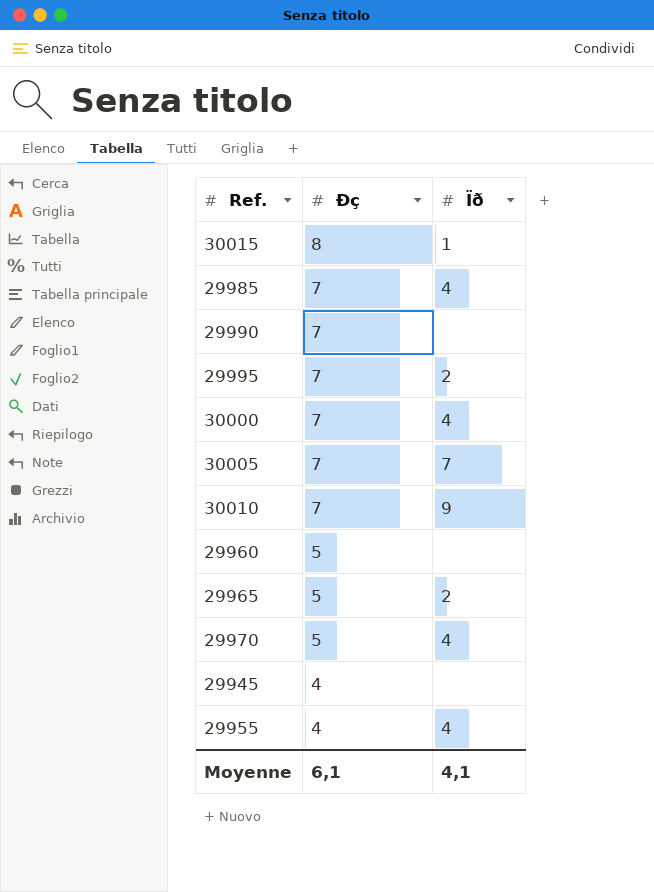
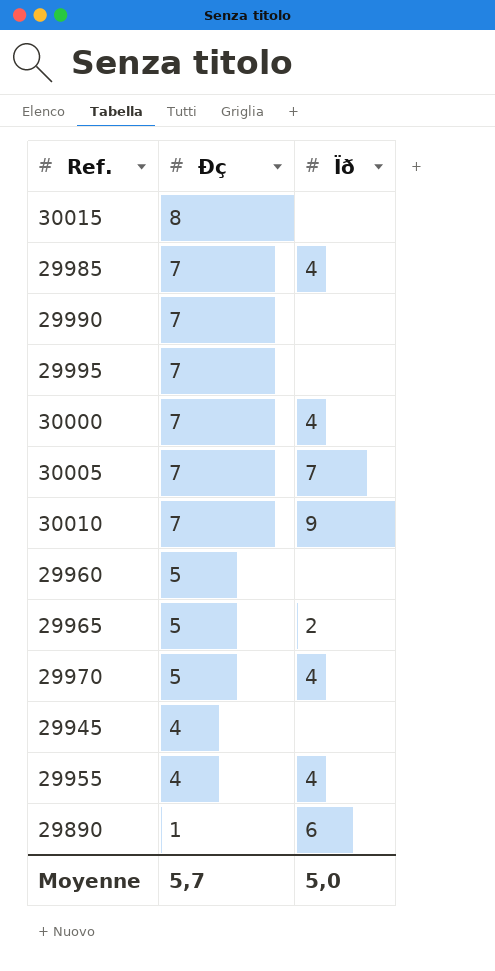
30015 | Ïð: 1 -> none
29995 | Ïð: 2 -> none
row 29890: none -> 1 | 6
Moyenne | Ðç: 6,1 -> 5,7
Moyenne | Ïð: 4,1 -> 5,0

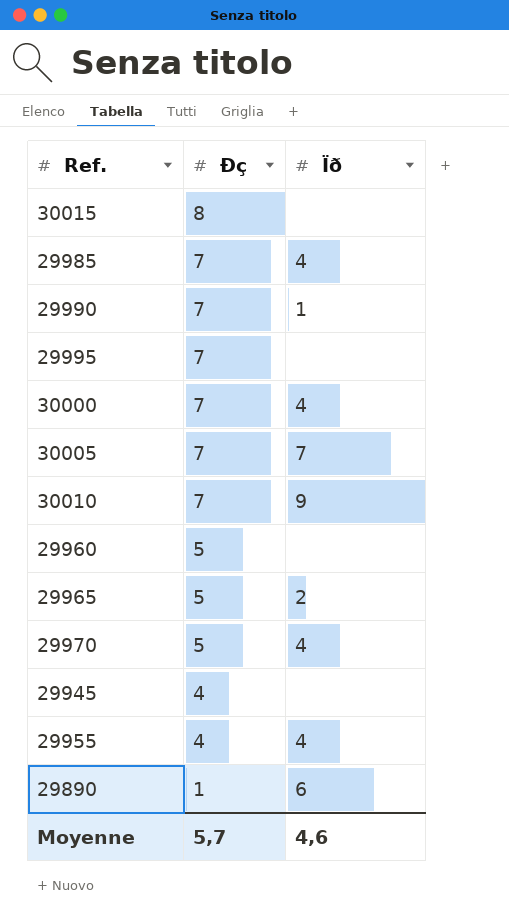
29990 | Ïð: none -> 1
Moyenne | Ïð: 5,0 -> 4,6

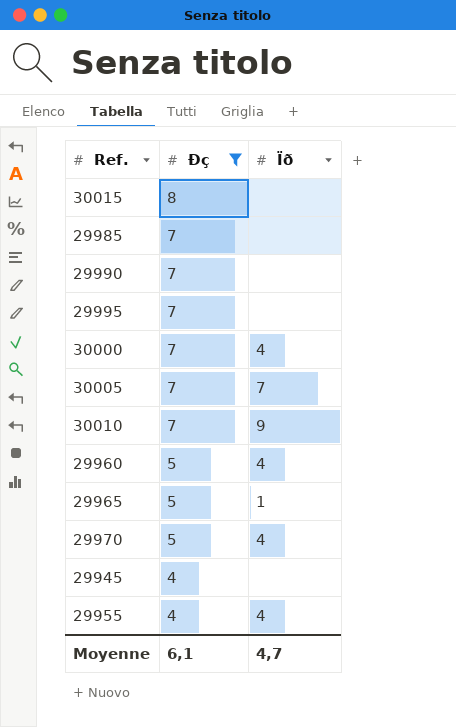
filter: none -> Ðç != 1
29985 | Ïð: 4 -> none
29990 | Ïð: 1 -> none
29960 | Ïð: none -> 4
29965 | Ïð: 2 -> 1
Moyenne | Ðç: 5,7 -> 6,1
Moyenne | Ïð: 4,6 -> 4,7

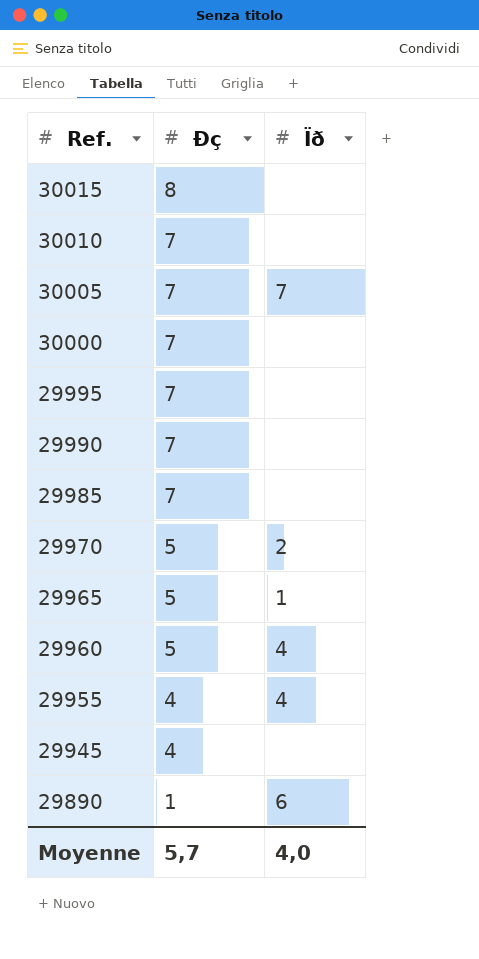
filter: Ðç != 1 -> none
row order: Ðç descending -> Ref. descending
30010 | Ïð: 9 -> none
30000 | Ïð: 4 -> none
29970 | Ïð: 4 -> 2
Moyenne | Ðç: 6,1 -> 5,7
Moyenne | Ïð: 4,7 -> 4,0

